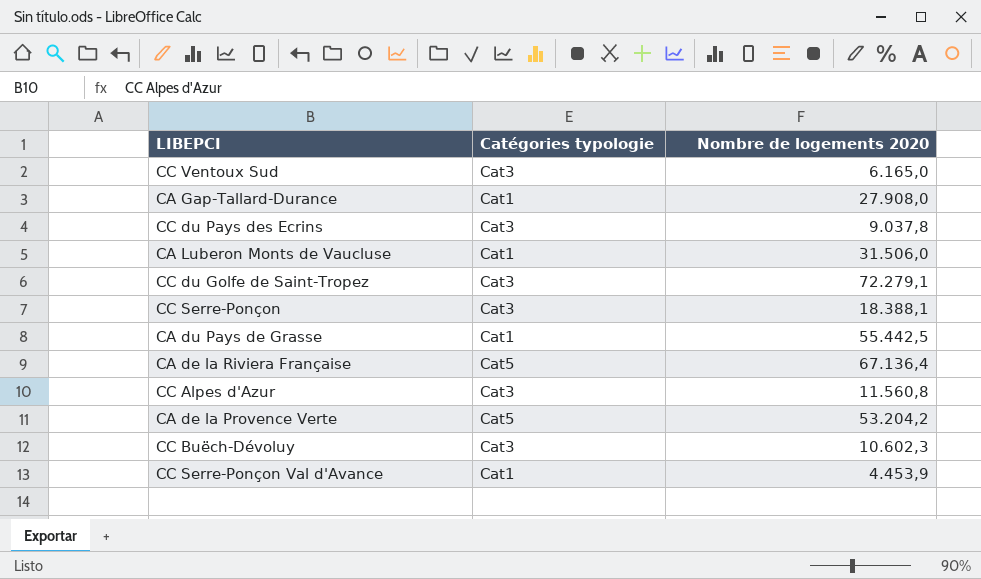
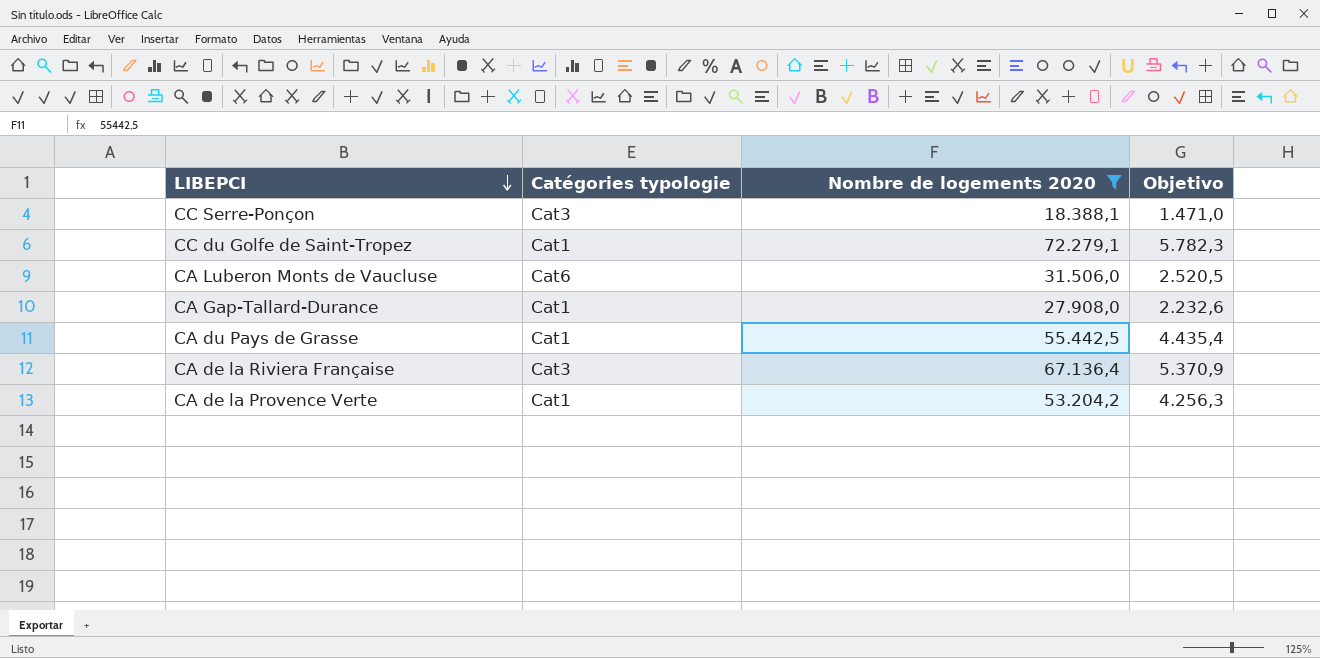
filter: none -> Nombre de logements 2020 >= 18.388,1
row order: none -> LIBEPCI descending
column Objetivo | formula: none -> [Nombre de logements 2020] * 0,08
CC du Golfe de Saint-Tropez | Catégories typologie: Cat3 -> Cat1
CA Luberon Monts de Vaucluse | Catégories typologie: Cat1 -> Cat6
CA de la Riviera Française | Catégories typologie: Cat5 -> Cat3
CA de la Provence Verte | Catégories typologie: Cat5 -> Cat1

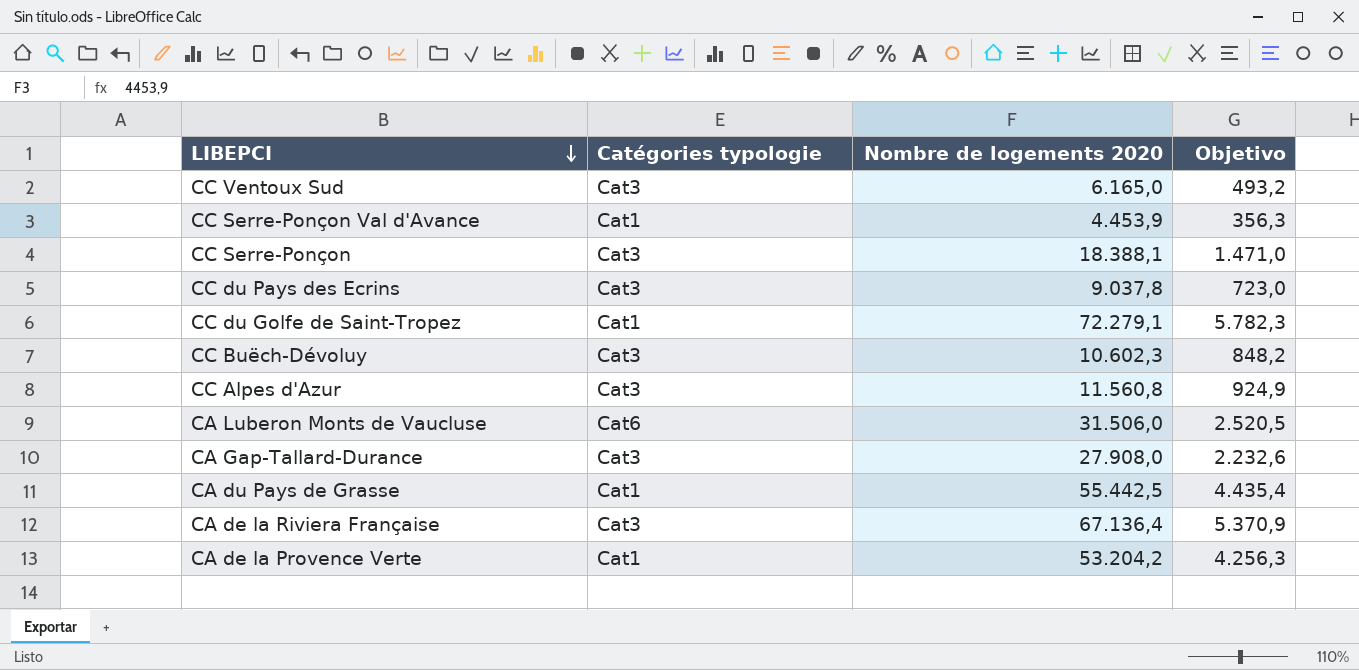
filter: Nombre de logements 2020 >= 18.388,1 -> none
CA Gap-Tallard-Durance | Catégories typologie: Cat1 -> Cat3

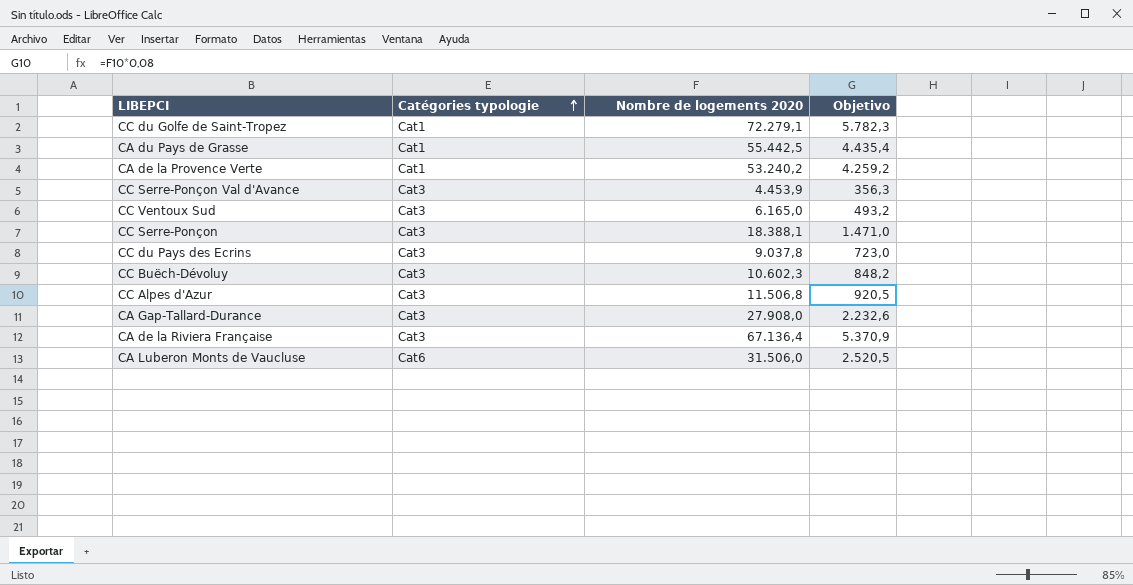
row order: LIBEPCI descending -> Catégories typologie ascending
CA de la Provence Verte | Nombre de logements 2020: 53.204,2 -> 53.240,2
CA de la Provence Verte | Objetivo: 4.256,3 -> 4.259,2
CC Serre-Ponçon Val d'Avance | Catégories typologie: Cat1 -> Cat3
CC Alpes d'Azur | Nombre de logements 2020: 11.560,8 -> 11.506,8
CC Alpes d'Azur | Objetivo: 924,9 -> 920,5

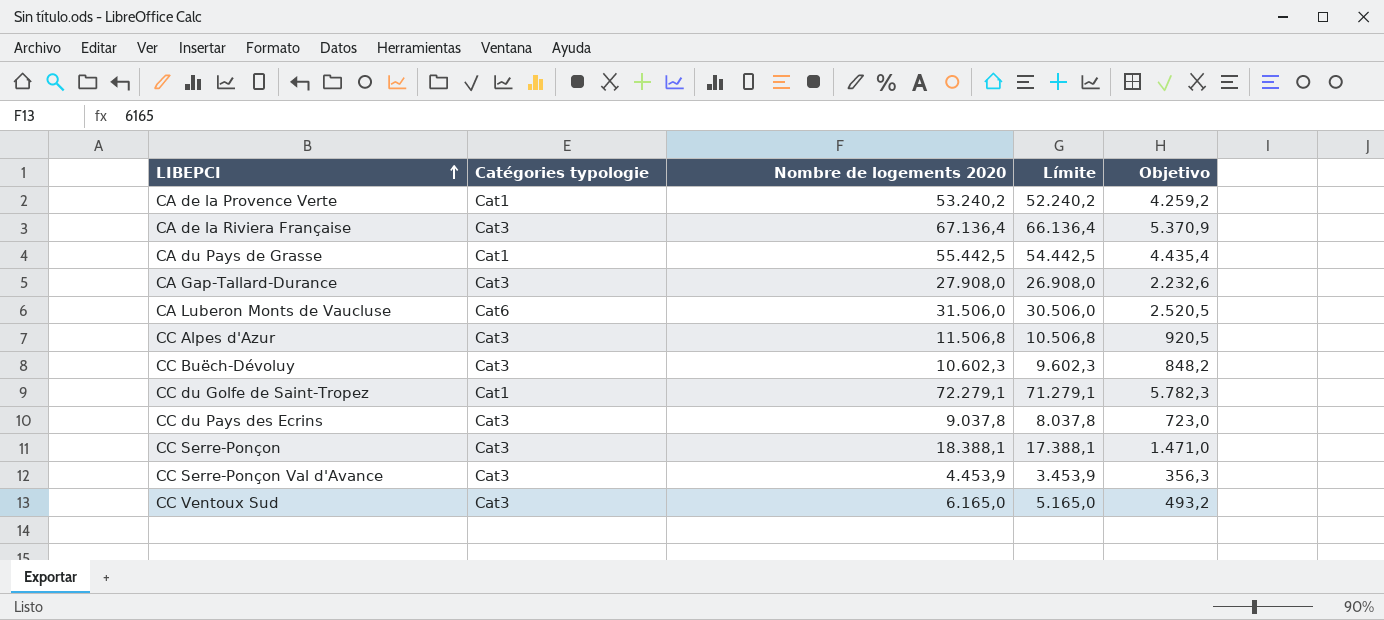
row order: Catégories typologie ascending -> LIBEPCI ascending
column Límite | formula: none -> [Nombre de logements 2020] - 1000

